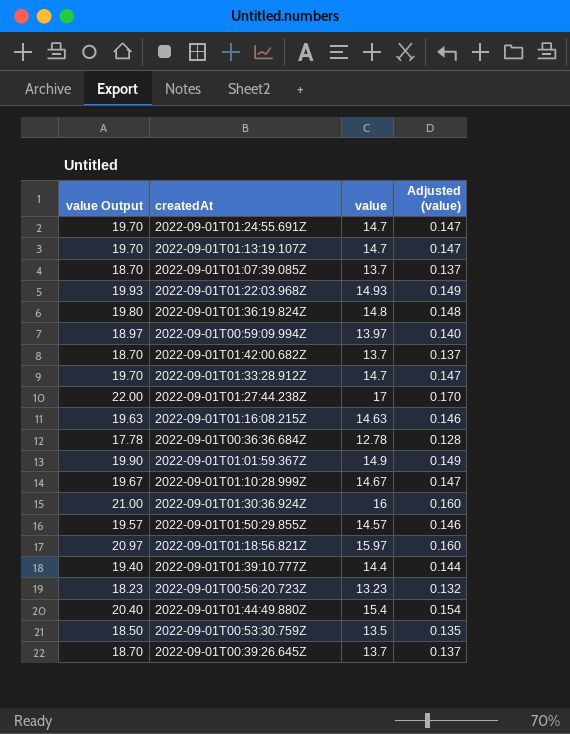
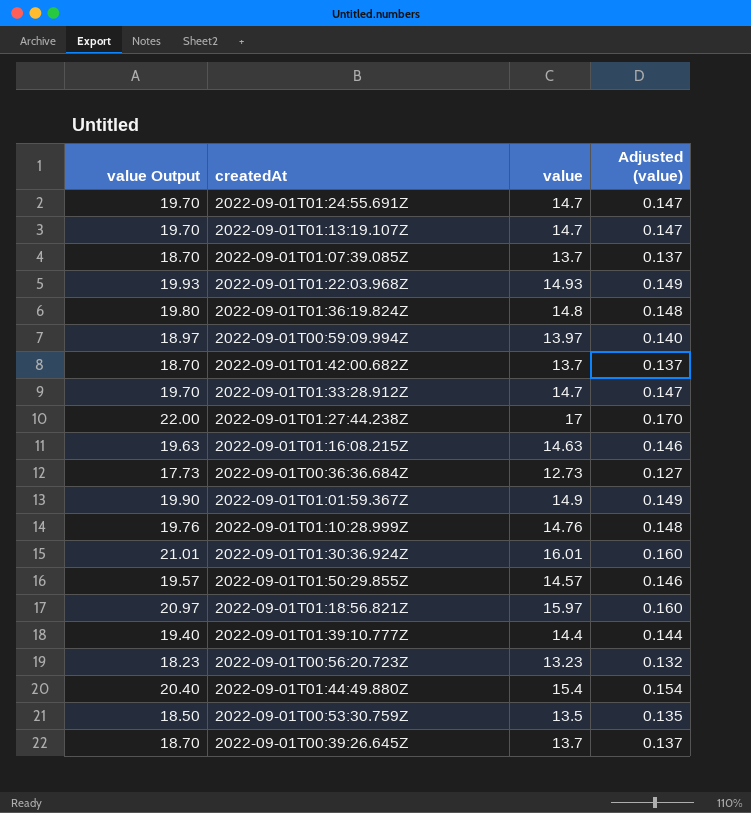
2022-09-01T00:36:36.684Z | value Output: 17.78 -> 17.73
2022-09-01T00:36:36.684Z | value: 12.78 -> 12.73
2022-09-01T00:36:36.684Z | Adjusted (value): 0.128 -> 0.127
2022-09-01T01:10:28.999Z | value Output: 19.67 -> 19.76
2022-09-01T01:10:28.999Z | value: 14.67 -> 14.76
2022-09-01T01:10:28.999Z | Adjusted (value): 0.147 -> 0.148
2022-09-01T01:30:36.924Z | value Output: 21.00 -> 21.01
2022-09-01T01:30:36.924Z | value: 16 -> 16.01

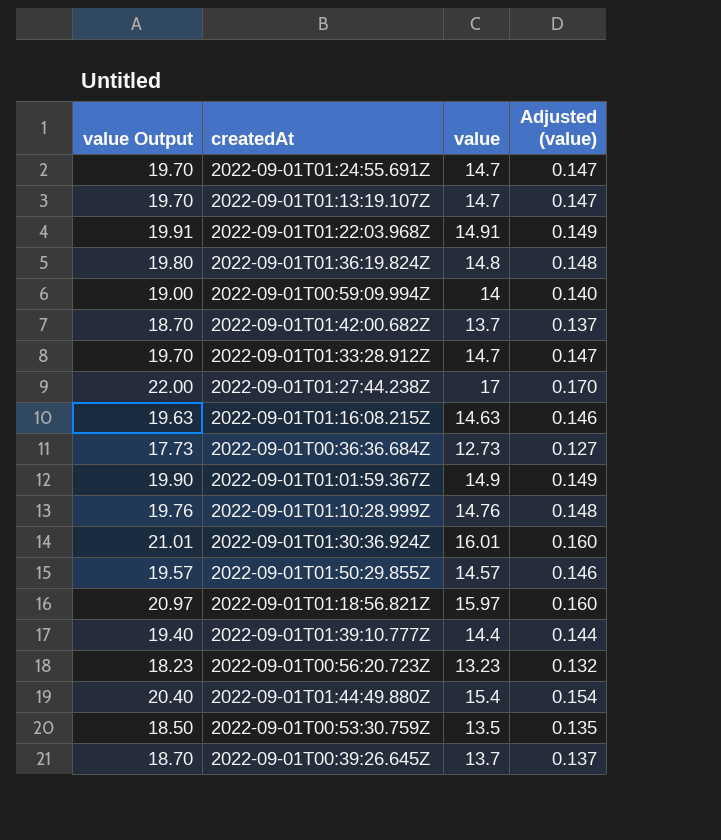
row 2022-09-01T01:07:39.085Z: 18.70 | 13.7 | 0.137 -> none
2022-09-01T01:22:03.968Z | value Output: 19.93 -> 19.91
2022-09-01T01:22:03.968Z | value: 14.93 -> 14.91
2022-09-01T00:59:09.994Z | value Output: 18.97 -> 19.00
2022-09-01T00:59:09.994Z | value: 13.97 -> 14

